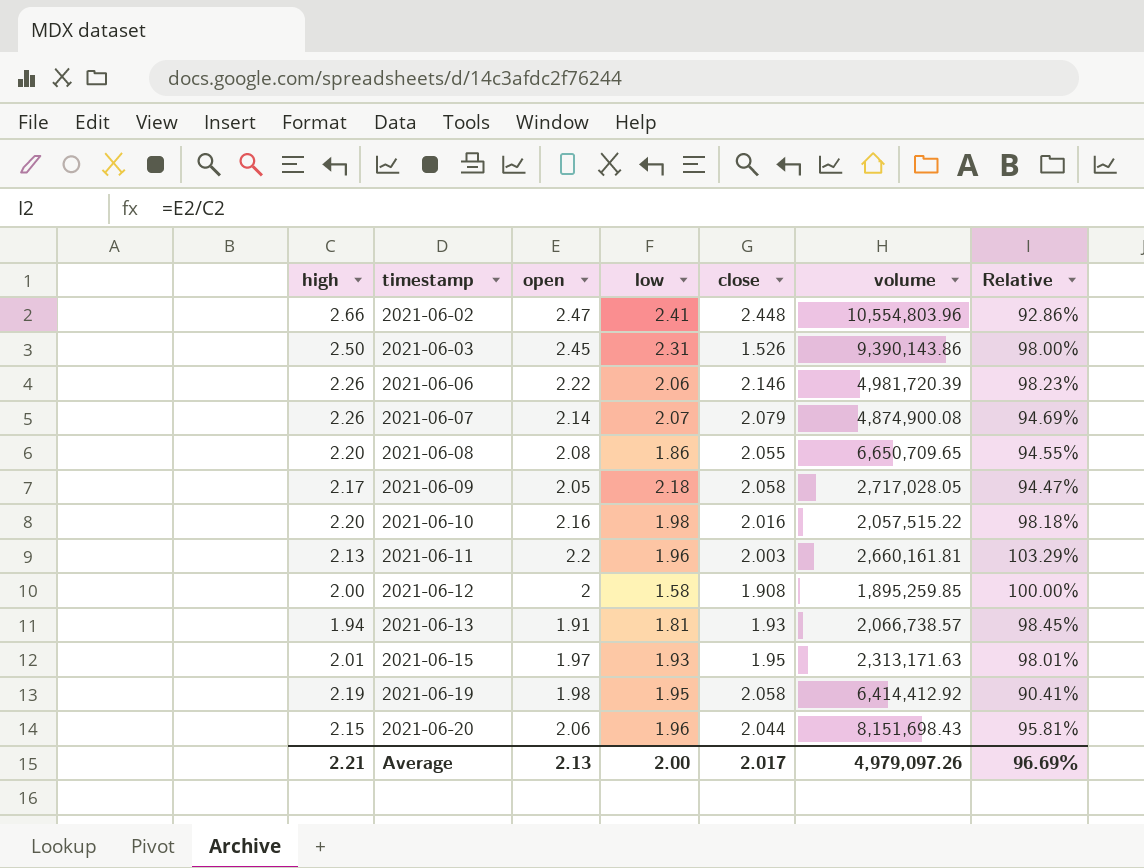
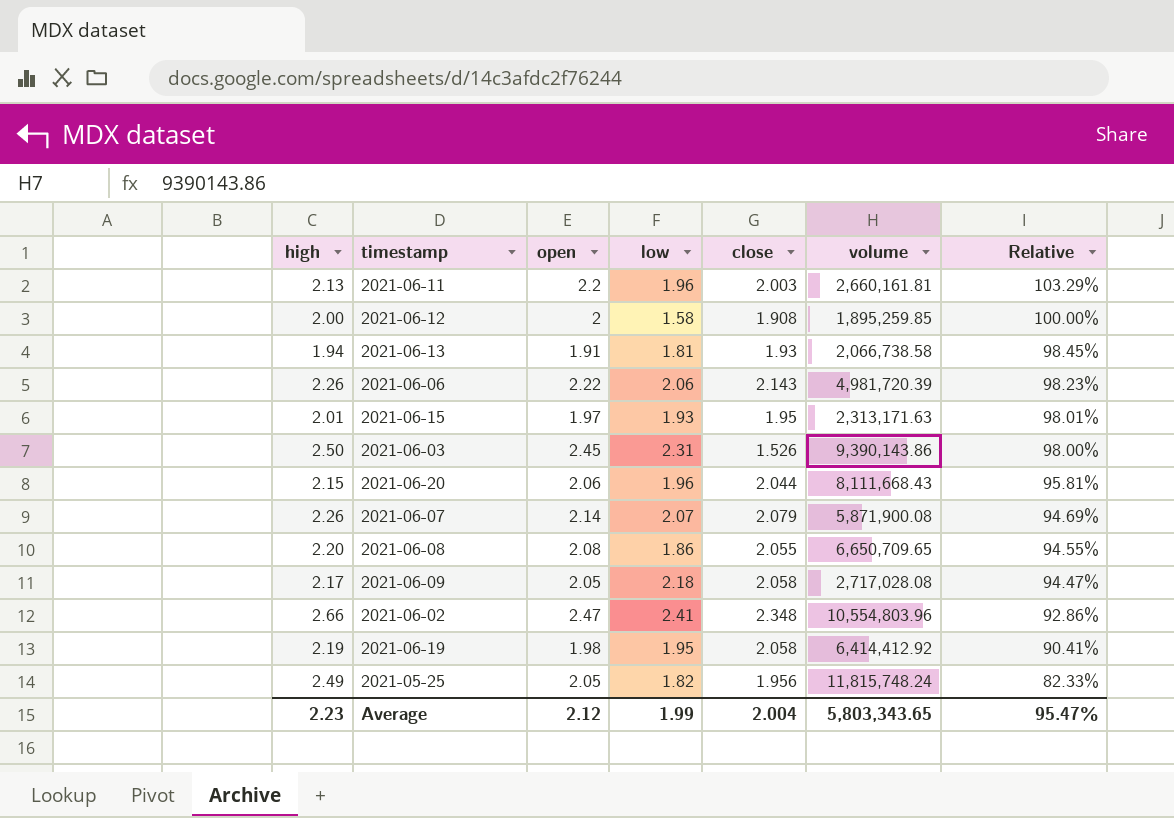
row order: timestamp ascending -> Relative descending
row 2021-06-10: 2.20 | 2.16 | 1.98 | 2.016 | 2,057,515.22 | 98.18% -> none
2021-06-13 | volume: 2,066,738.57 -> 2,066,738.58
2021-06-06 | close: 2.146 -> 2.143
2021-06-20 | volume: 8,151,698.43 -> 8,111,668.43
2021-06-07 | volume: 4,874,900.08 -> 5,871,900.08
2021-06-09 | volume: 2,717,028.05 -> 2,717,028.08
2021-06-02 | close: 2.448 -> 2.348
row 2021-05-25: none -> 2.49 | 2.05 | 1.82 | 1.956 | 11,815,748.24 | 82.33%
Average | high: 2.21 -> 2.23
Average | open: 2.13 -> 2.12
Average | low: 2.00 -> 1.99
Average | close: 2.017 -> 2.004
Average | volume: 4,979,097.26 -> 5,803,343.65
Average | Relative: 96.69% -> 95.47%

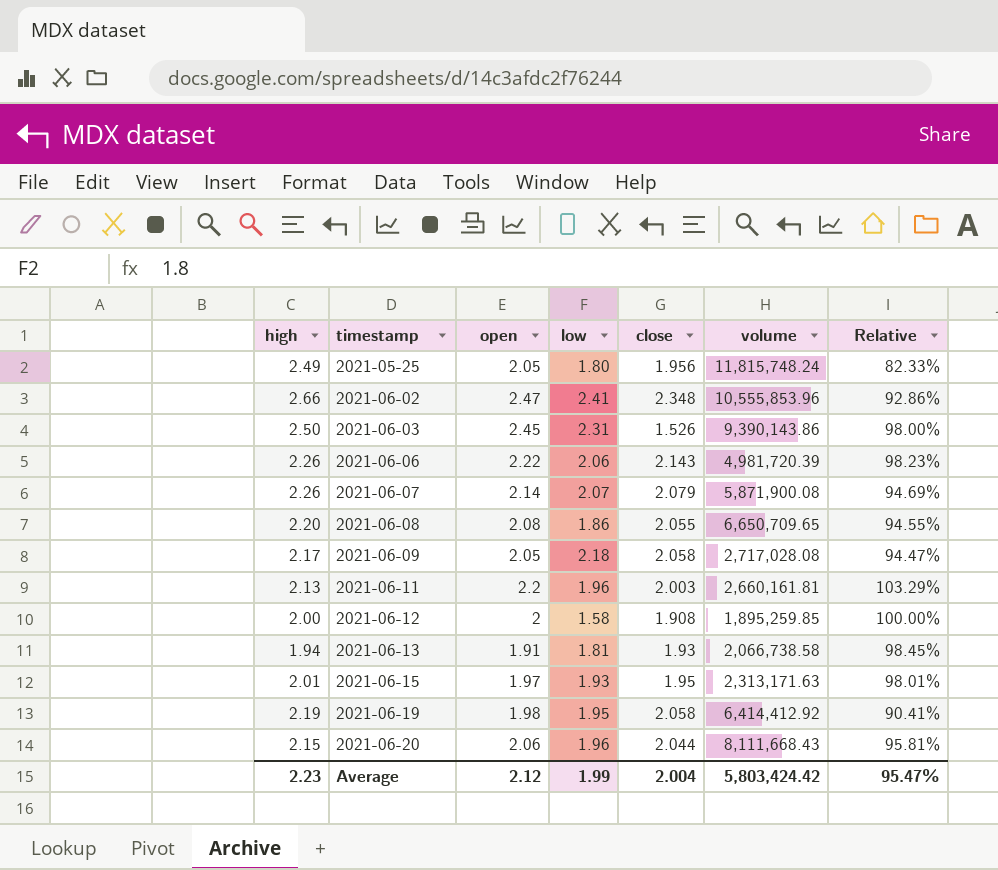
row order: Relative descending -> timestamp ascending
2021-05-25 | low: 1.82 -> 1.80
2021-06-02 | volume: 10,554,803.96 -> 10,555,853.96
Average | volume: 5,803,343.65 -> 5,803,424.42

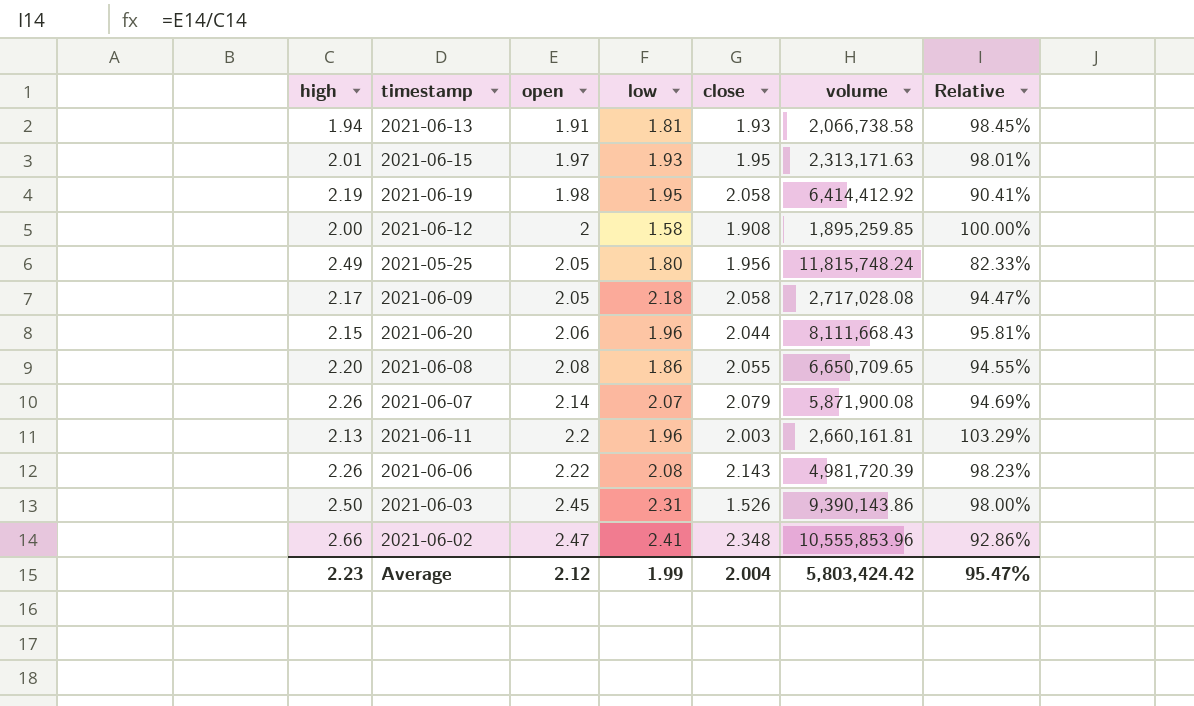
row order: timestamp ascending -> open ascending
2021-06-06 | low: 2.06 -> 2.08

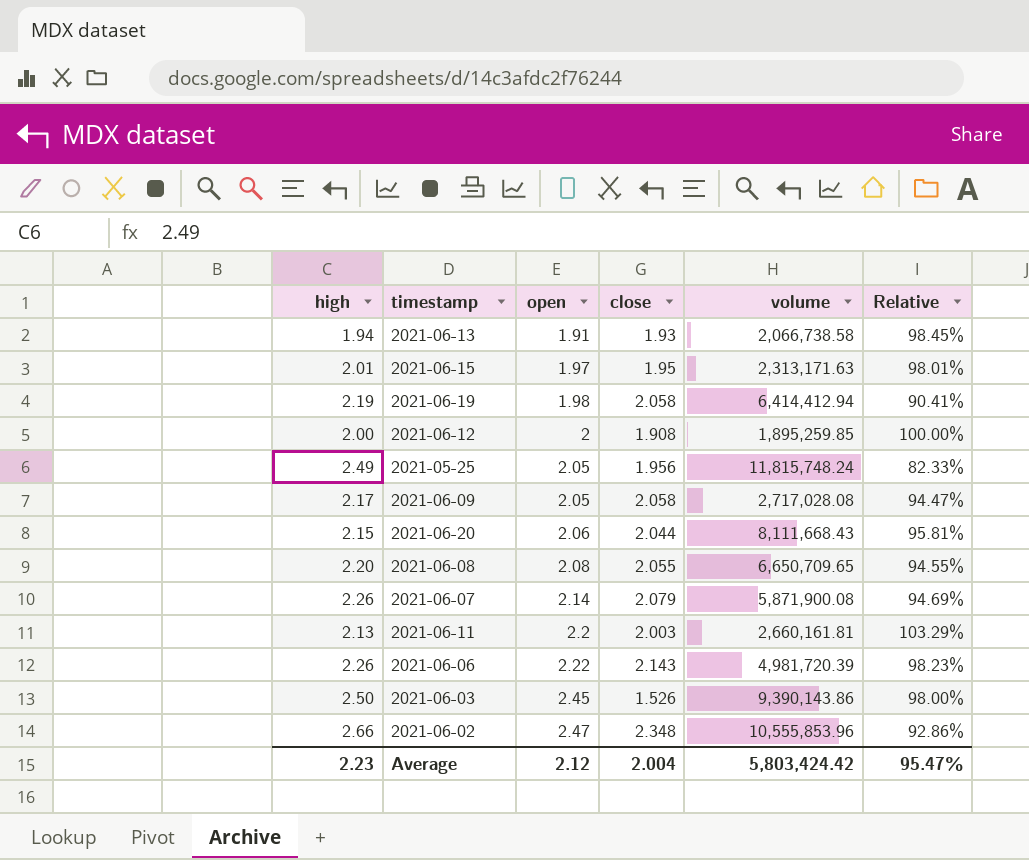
column low | position: 4 -> none
2021-06-19 | volume: 6,414,412.92 -> 6,414,412.94

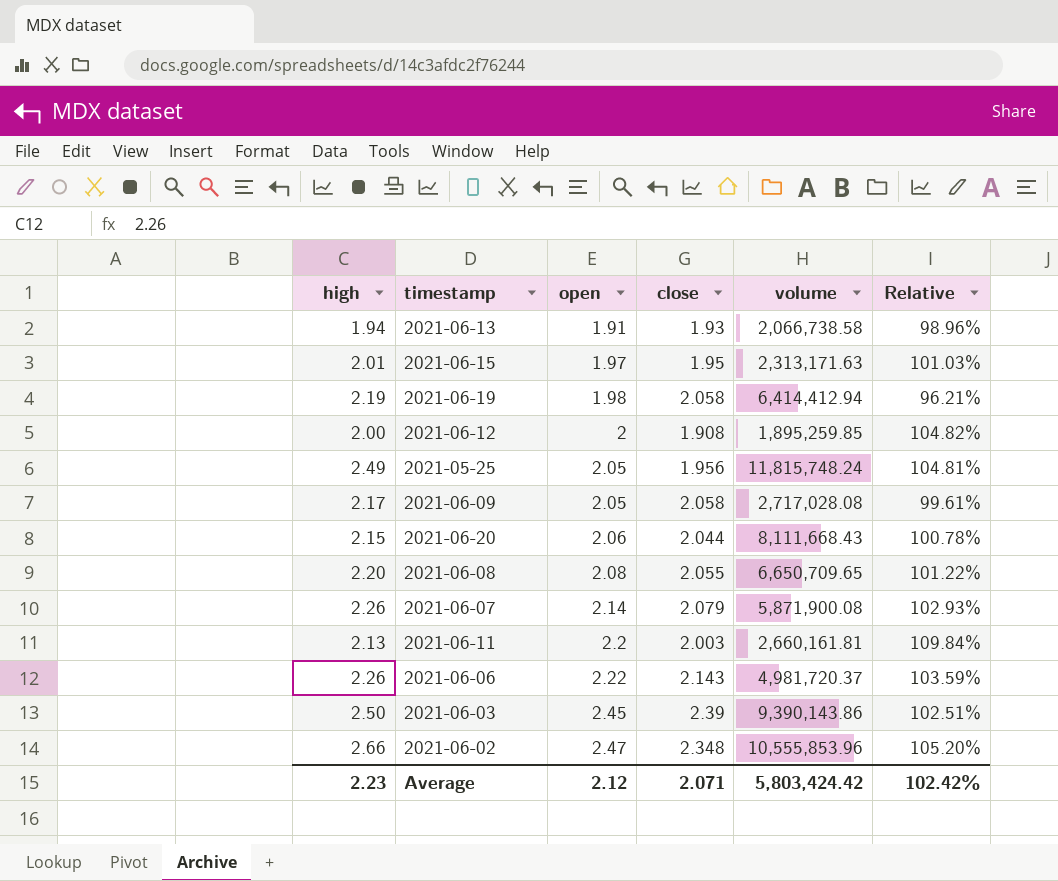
column Relative | formula: [open] / [high] -> [open] / [close]
2021-06-06 | volume: 4,981,720.39 -> 4,981,720.37
2021-06-03 | close: 1.526 -> 2.39
Average | close: 2.004 -> 2.071
Average | Relative: 95.47% -> 102.42%

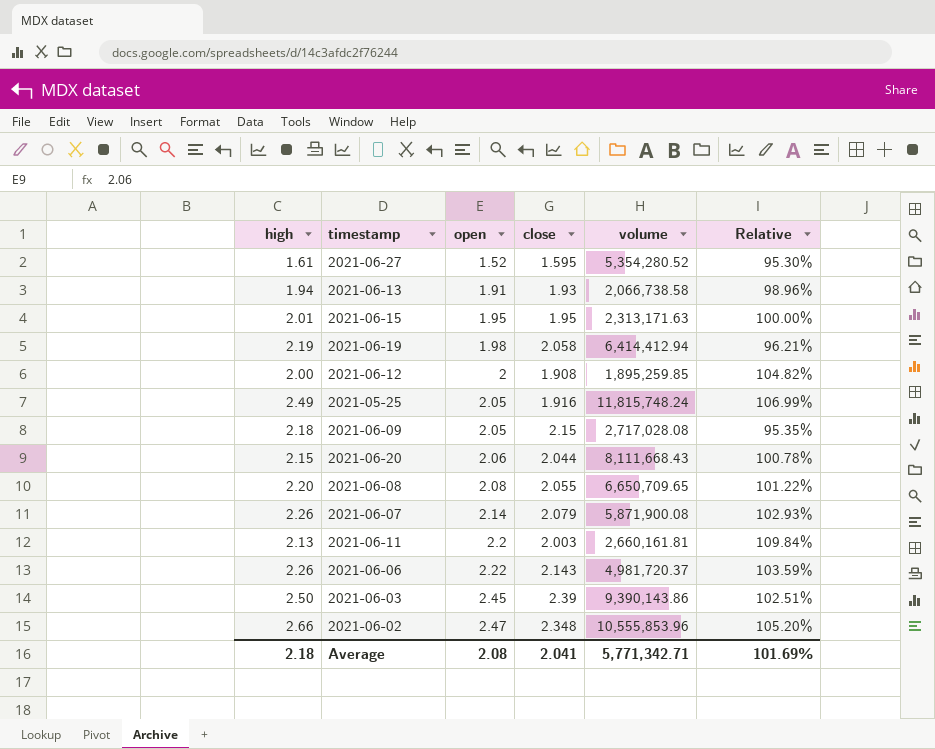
row 2021-06-27: none -> 1.61 | 1.52 | 1.595 | 5,354,280.52 | 95.30%
2021-06-15 | open: 1.97 -> 1.95
2021-06-15 | Relative: 101.03% -> 100.00%
2021-05-25 | close: 1.956 -> 1.916
2021-05-25 | Relative: 104.81% -> 106.99%
2021-06-09 | high: 2.17 -> 2.18
2021-06-09 | close: 2.058 -> 2.15
2021-06-09 | Relative: 99.61% -> 95.35%
Average | high: 2.23 -> 2.18
Average | open: 2.12 -> 2.08
Average | close: 2.071 -> 2.041
Average | volume: 5,803,424.42 -> 5,771,342.71
Average | Relative: 102.42% -> 101.69%

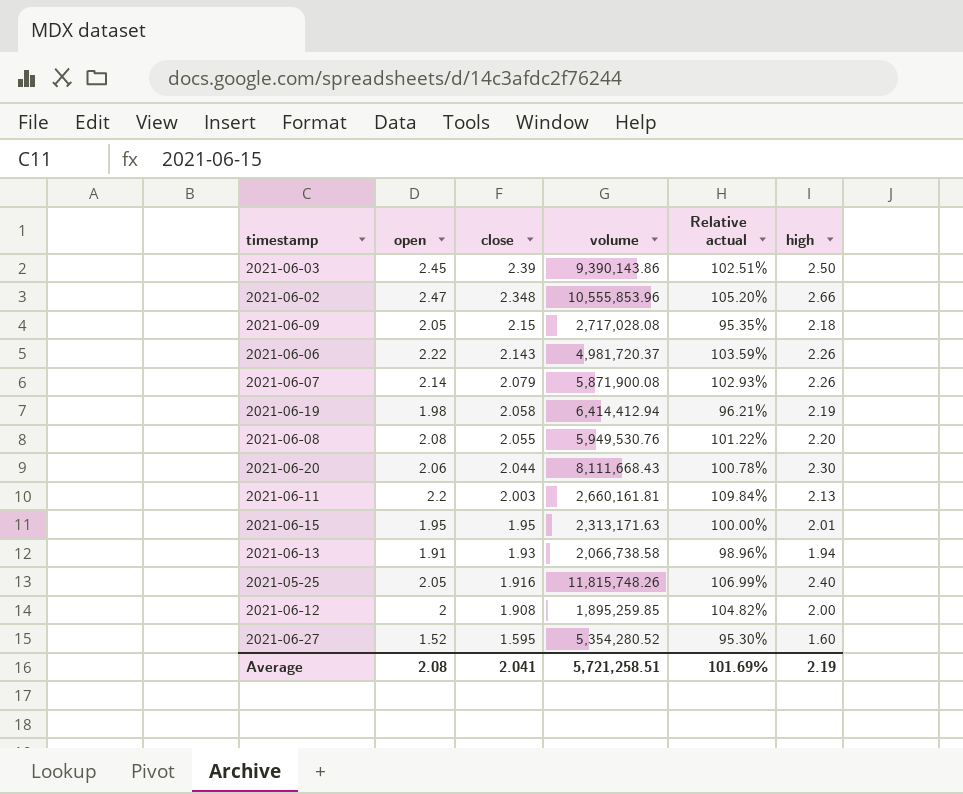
row order: open ascending -> close descending
column name: Relative -> Relative actual
column high | position: 1 -> 6
2021-06-08 | volume: 6,650,709.65 -> 5,949,530.76
2021-06-20 | high: 2.15 -> 2.30
2021-05-25 | volume: 11,815,748.24 -> 11,815,748.26
2021-05-25 | high: 2.49 -> 2.40
2021-06-27 | high: 1.61 -> 1.60
Average | volume: 5,771,342.71 -> 5,721,258.51
Average | high: 2.18 -> 2.19

